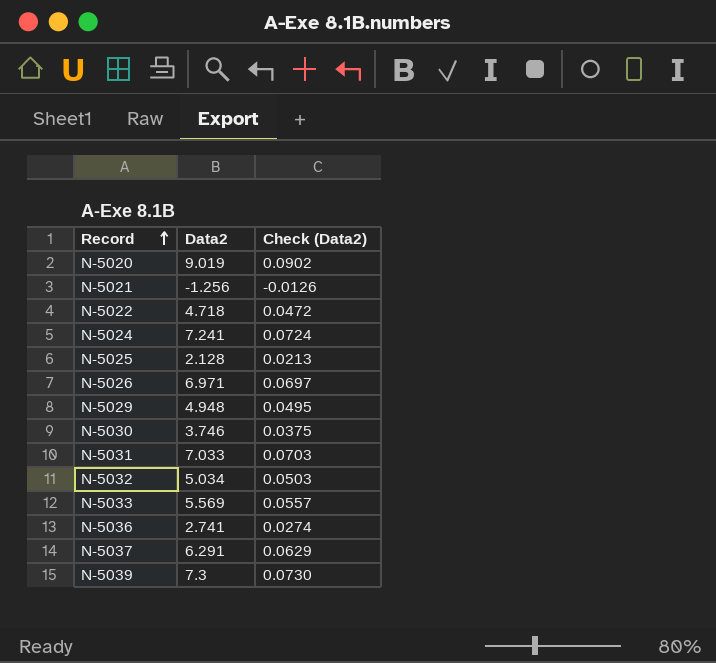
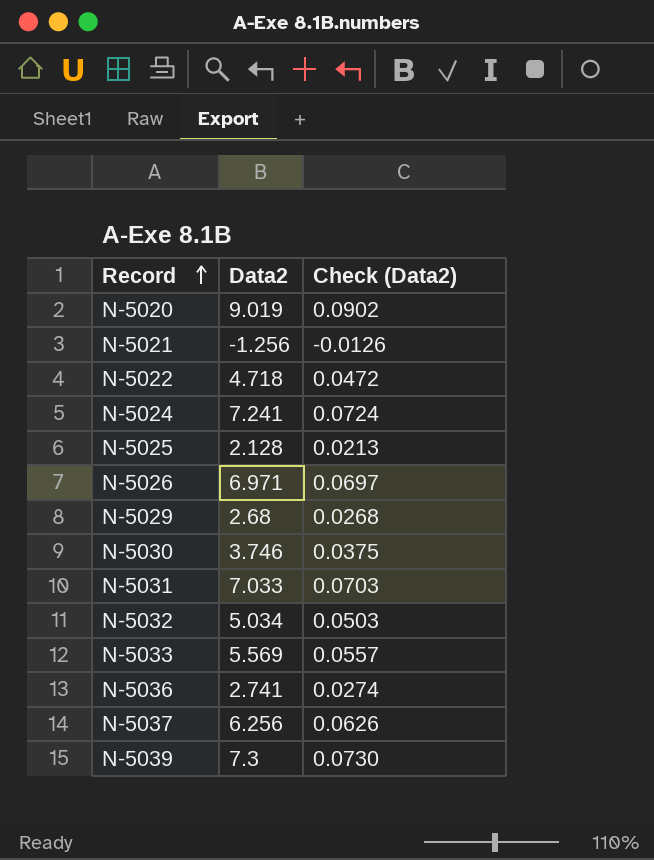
N-5029 | Data2: 4.948 -> 2.68
N-5029 | Check (Data2): 0.0495 -> 0.0268
N-5037 | Data2: 6.291 -> 6.256
N-5037 | Check (Data2): 0.0629 -> 0.0626

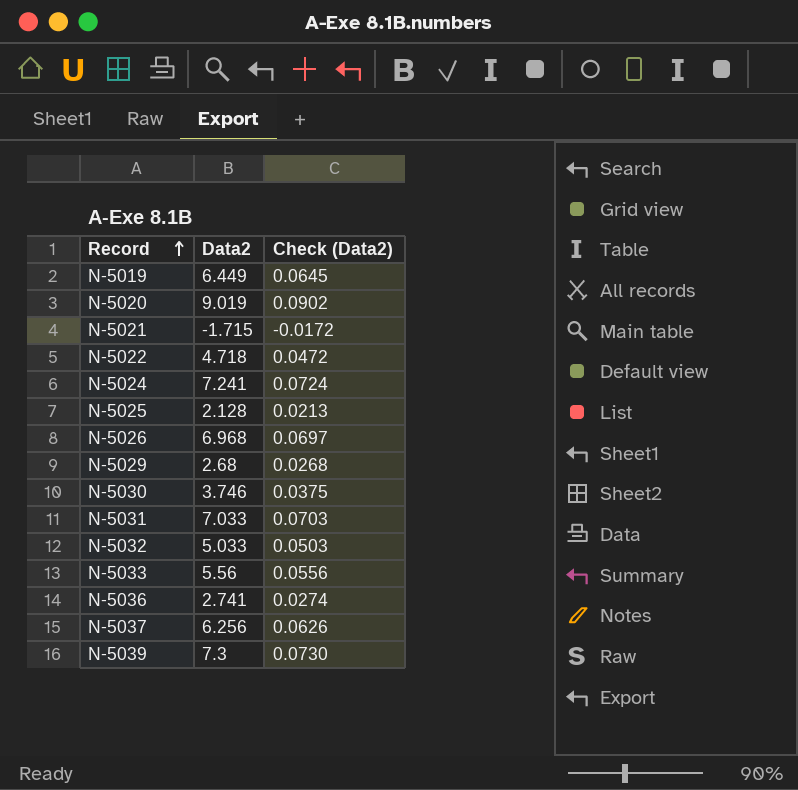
row N-5019: none -> 6.449 | 0.0645
N-5021 | Data2: -1.256 -> -1.715
N-5021 | Check (Data2): -0.0126 -> -0.0172
N-5026 | Data2: 6.971 -> 6.968
N-5032 | Data2: 5.034 -> 5.033
N-5033 | Data2: 5.569 -> 5.56
N-5033 | Check (Data2): 0.0557 -> 0.0556

